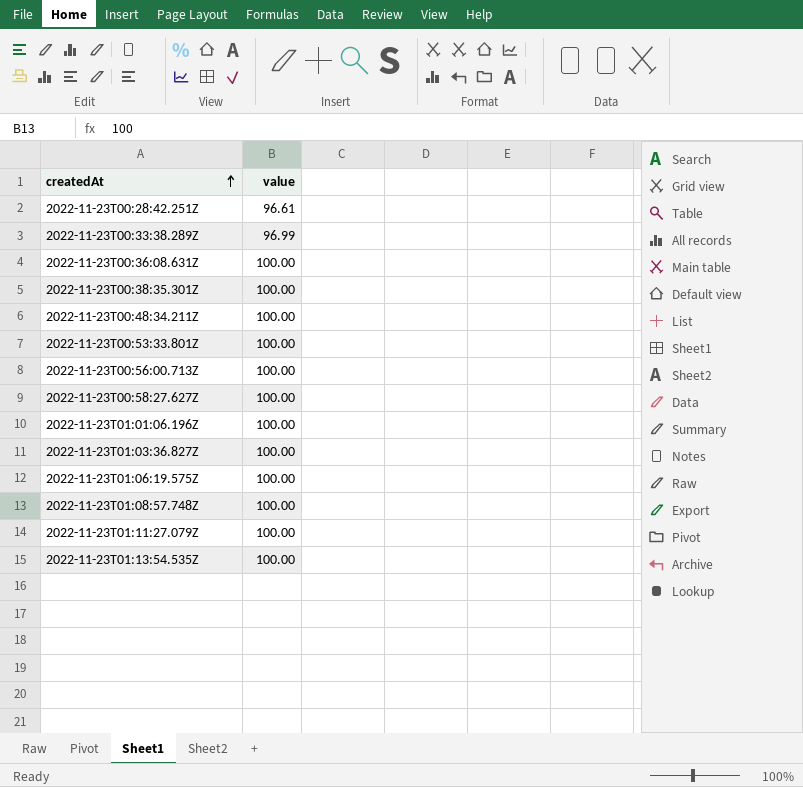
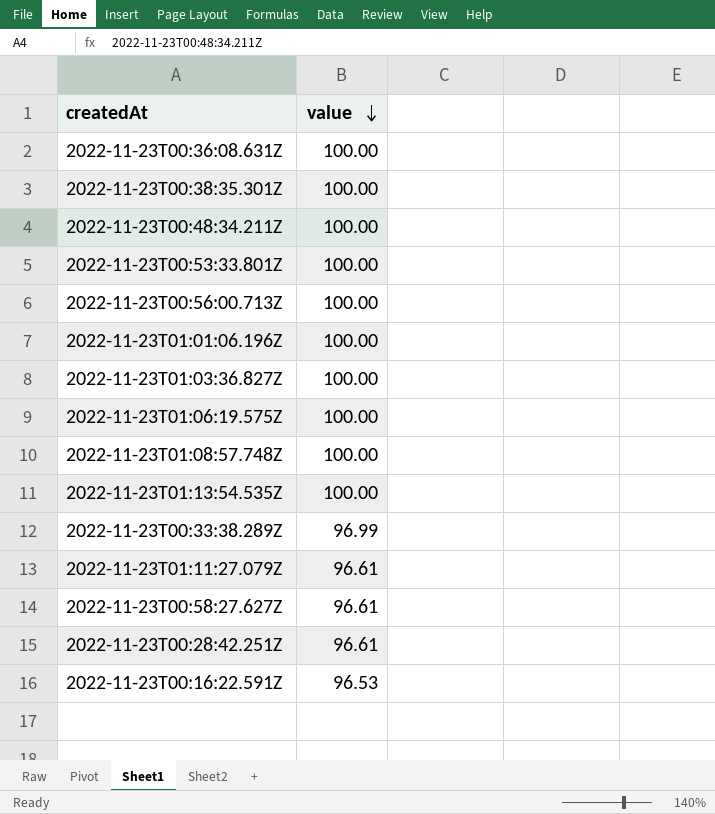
row order: createdAt ascending -> value descending
2022-11-23T01:11:27.079Z | value: 100.00 -> 96.61
2022-11-23T00:58:27.627Z | value: 100.00 -> 96.61
row 2022-11-23T00:16:22.591Z: none -> 96.53

